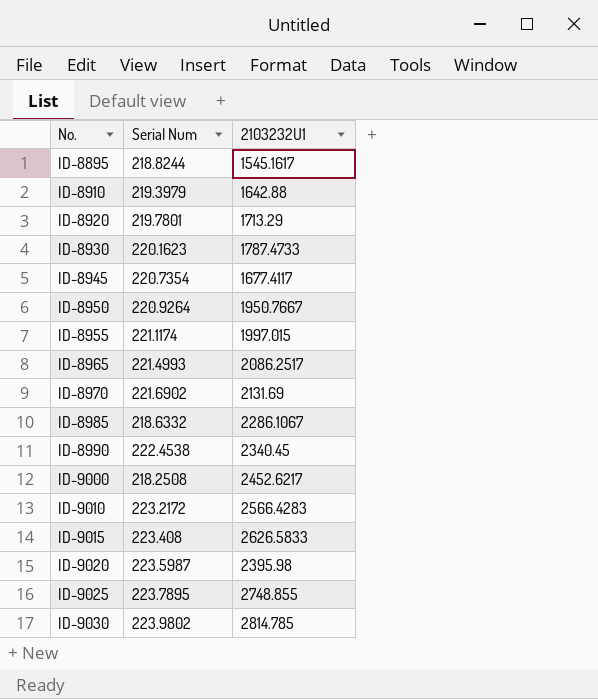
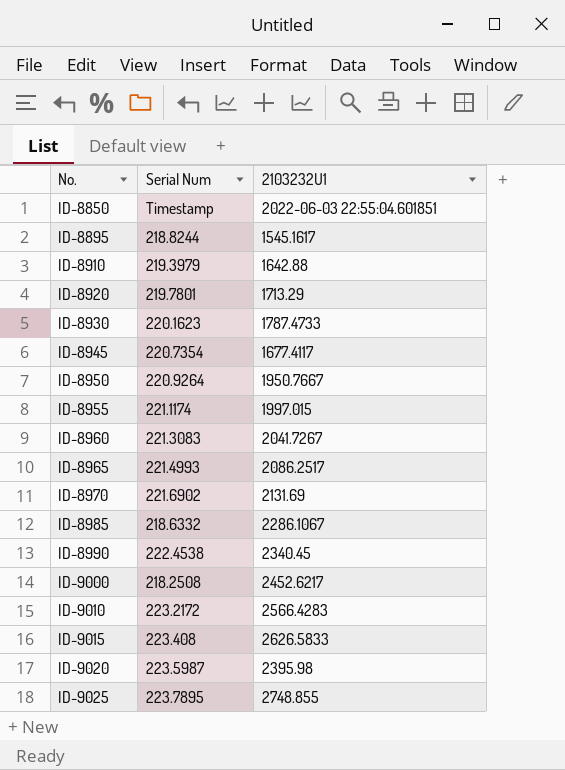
row ID-9030: 223.9802 | 2814.785 -> none
row ID-8850: none -> Timestamp | 2022-06-03 22:55:04.601851
row ID-8960: none -> 221.3083 | 2041.7267

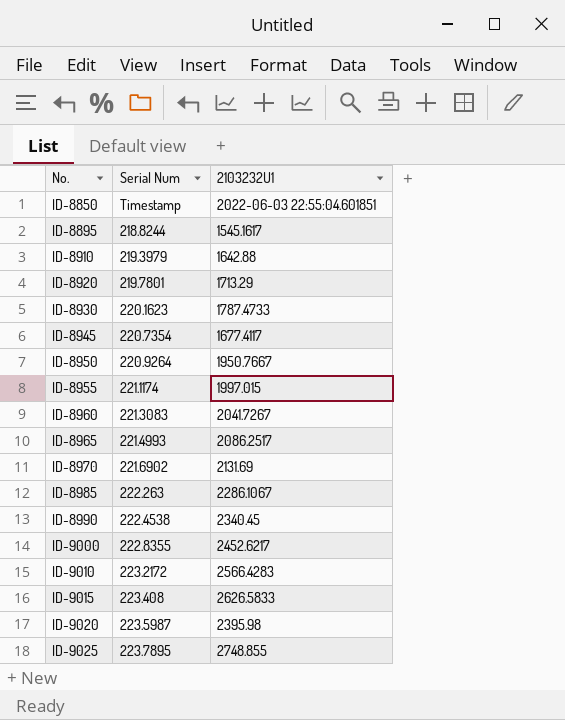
ID-8985 | Serial Num: 218.6332 -> 222.263
ID-9000 | Serial Num: 218.2508 -> 222.8355

